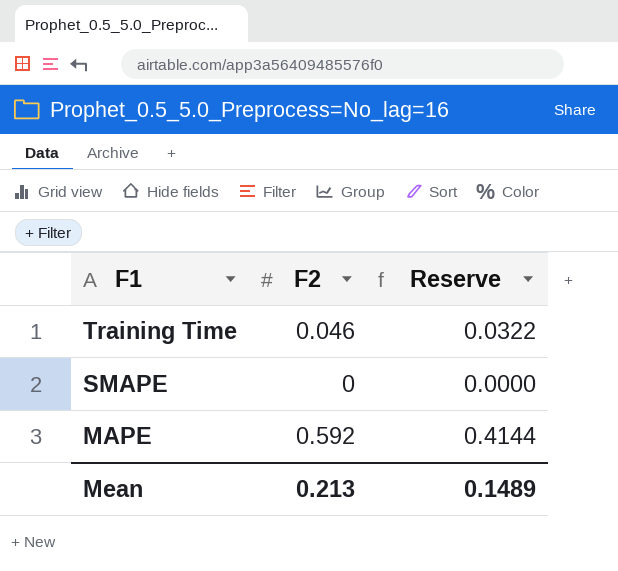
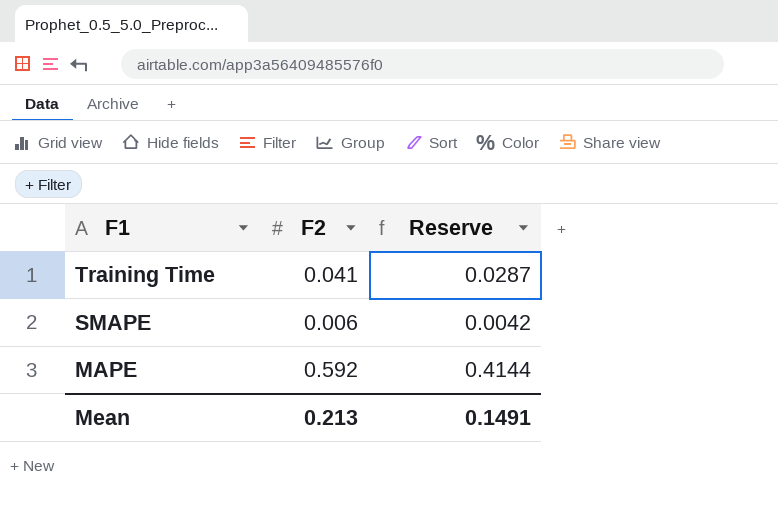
Training Time | F2: 0.046 -> 0.041
Training Time | Reserve: 0.0322 -> 0.0287
SMAPE | F2: 0 -> 0.006
SMAPE | Reserve: 0.0000 -> 0.0042
Mean | Reserve: 0.1489 -> 0.1491

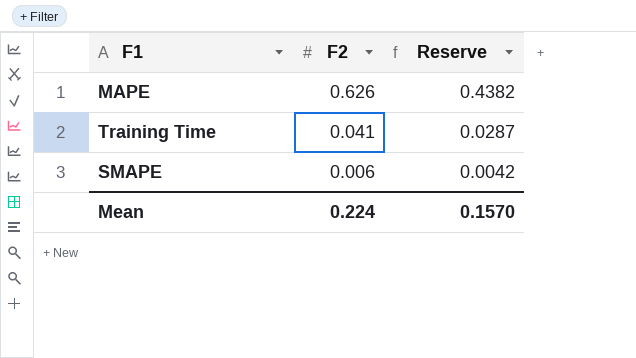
row order: F1 descending -> F2 descending
MAPE | F2: 0.592 -> 0.626
MAPE | Reserve: 0.4144 -> 0.4382
Mean | F2: 0.213 -> 0.224
Mean | Reserve: 0.1491 -> 0.1570

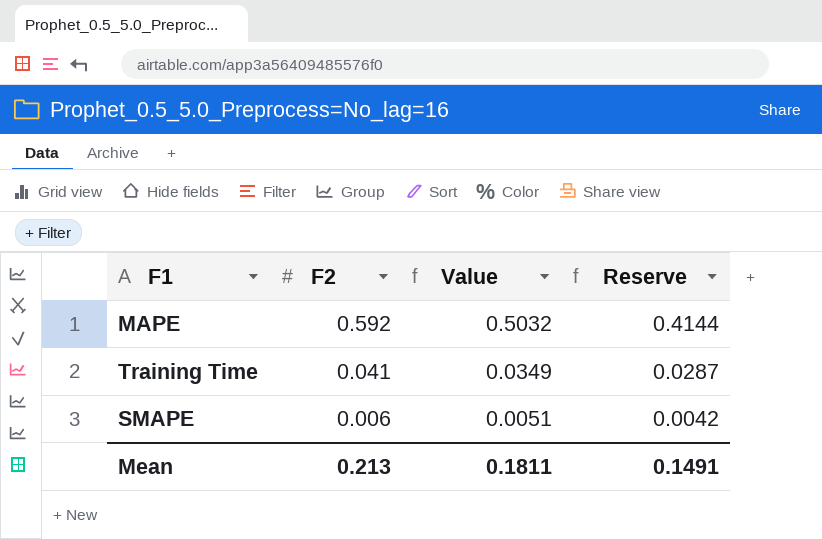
column Value | formula: none -> [F2] * 0.85
MAPE | F2: 0.626 -> 0.592
MAPE | Reserve: 0.4382 -> 0.4144
Mean | F2: 0.224 -> 0.213
Mean | Reserve: 0.1570 -> 0.1491

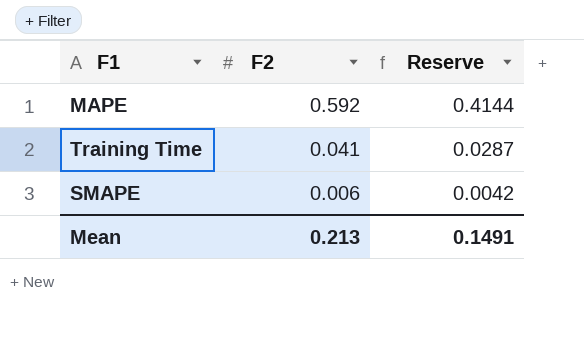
column Value | formula: [F2] * 0.85 -> none

